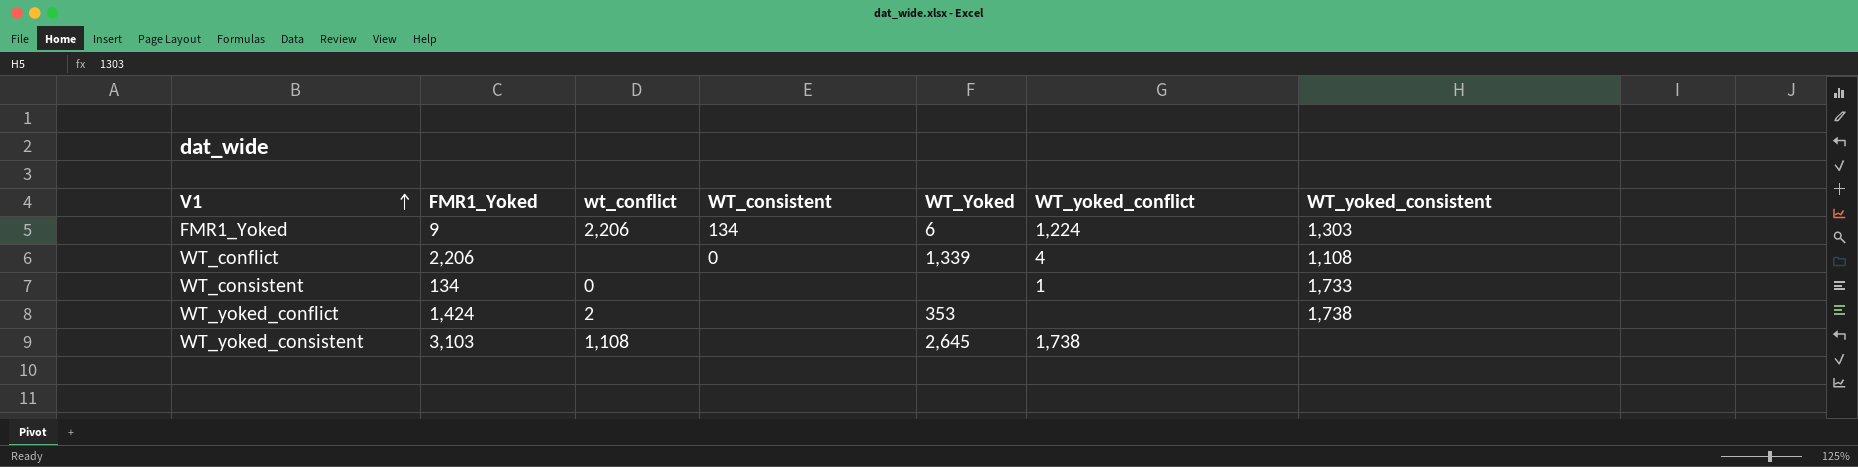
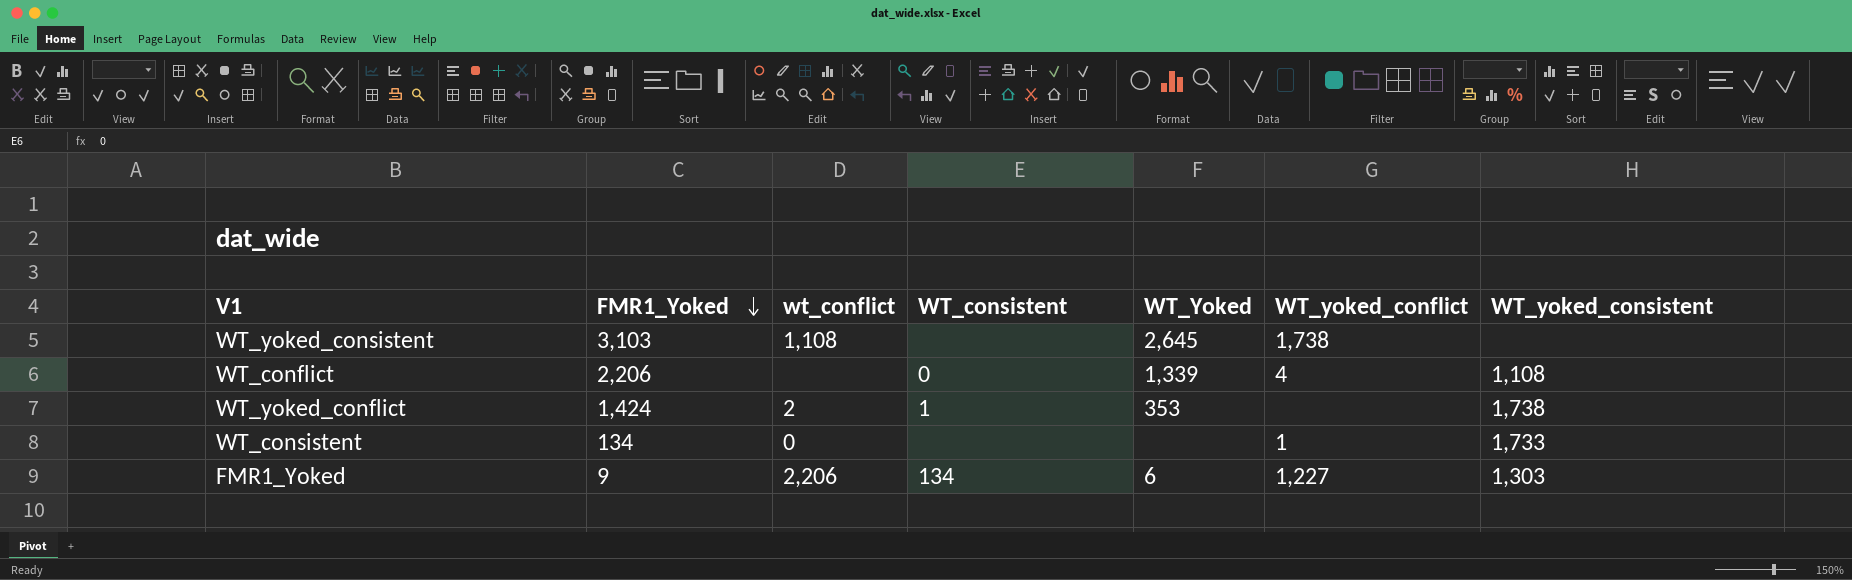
row order: V1 ascending -> FMR1_Yoked descending
WT_yoked_conflict | WT_consistent: none -> 1
FMR1_Yoked | WT_yoked_conflict: 1,224 -> 1,227

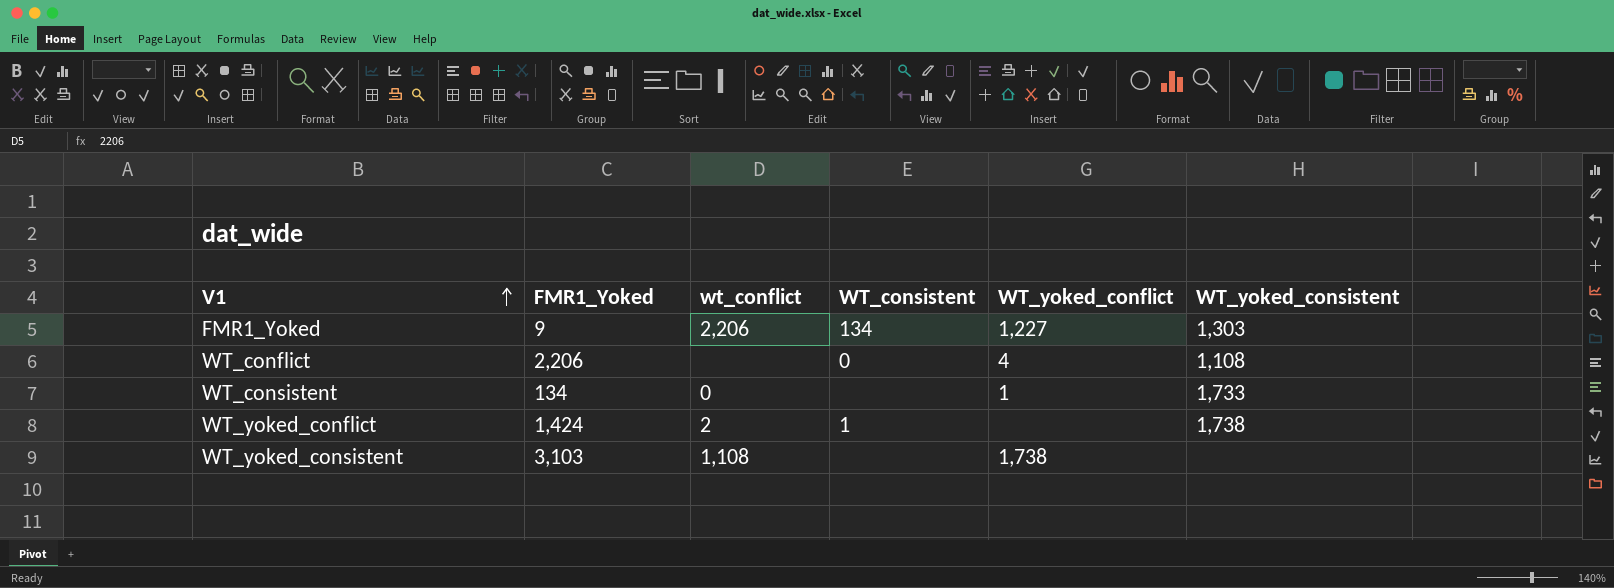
row order: FMR1_Yoked descending -> V1 ascending
column WT_Yoked | position: 5 -> none

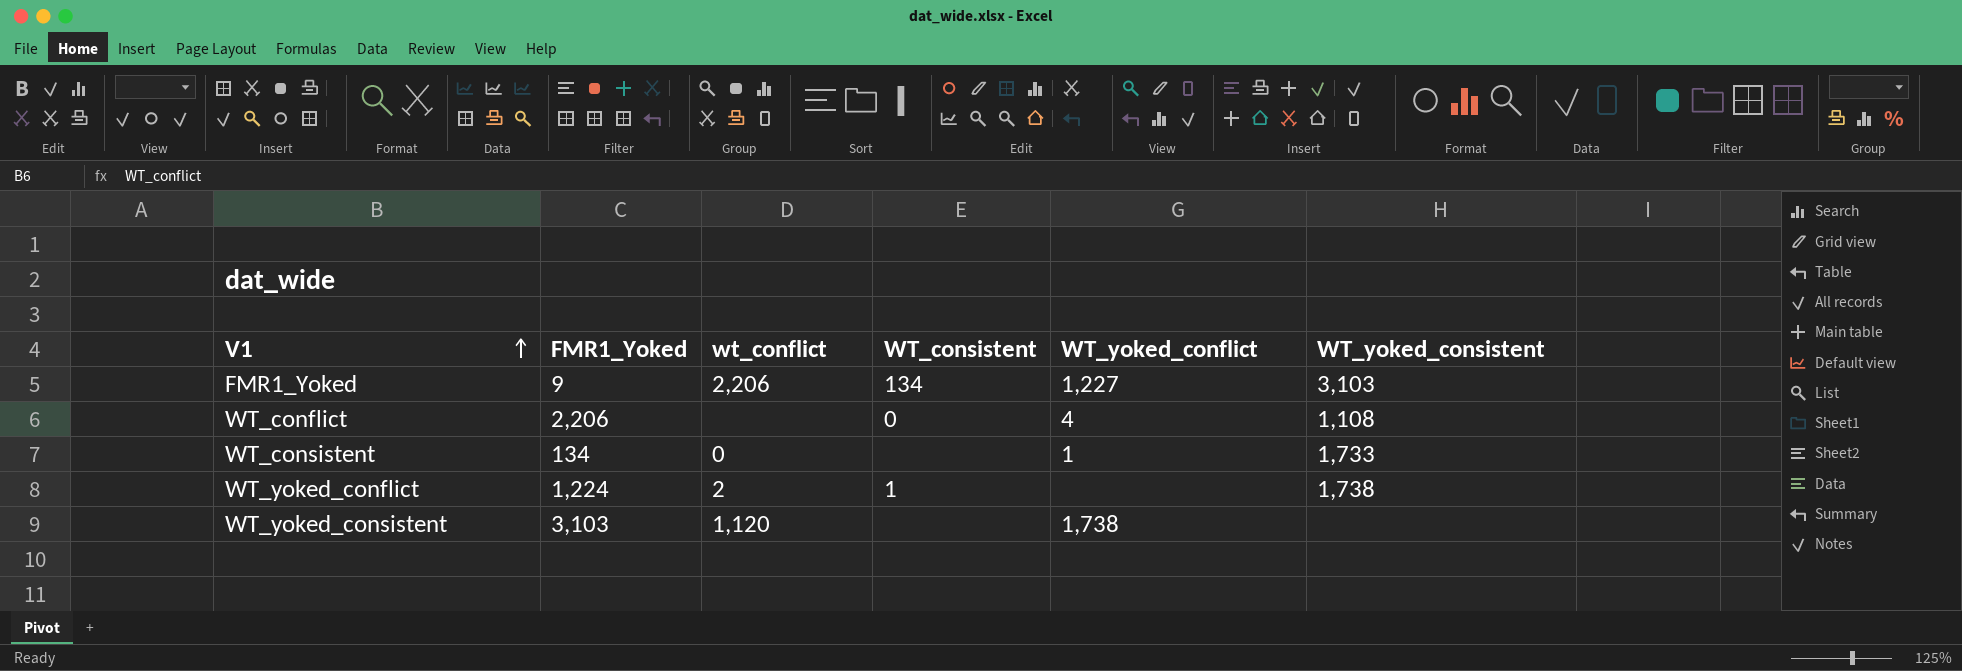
FMR1_Yoked | WT_yoked_consistent: 1,303 -> 3,103
WT_yoked_conflict | FMR1_Yoked: 1,424 -> 1,224
WT_yoked_consistent | wt_conflict: 1,108 -> 1,120

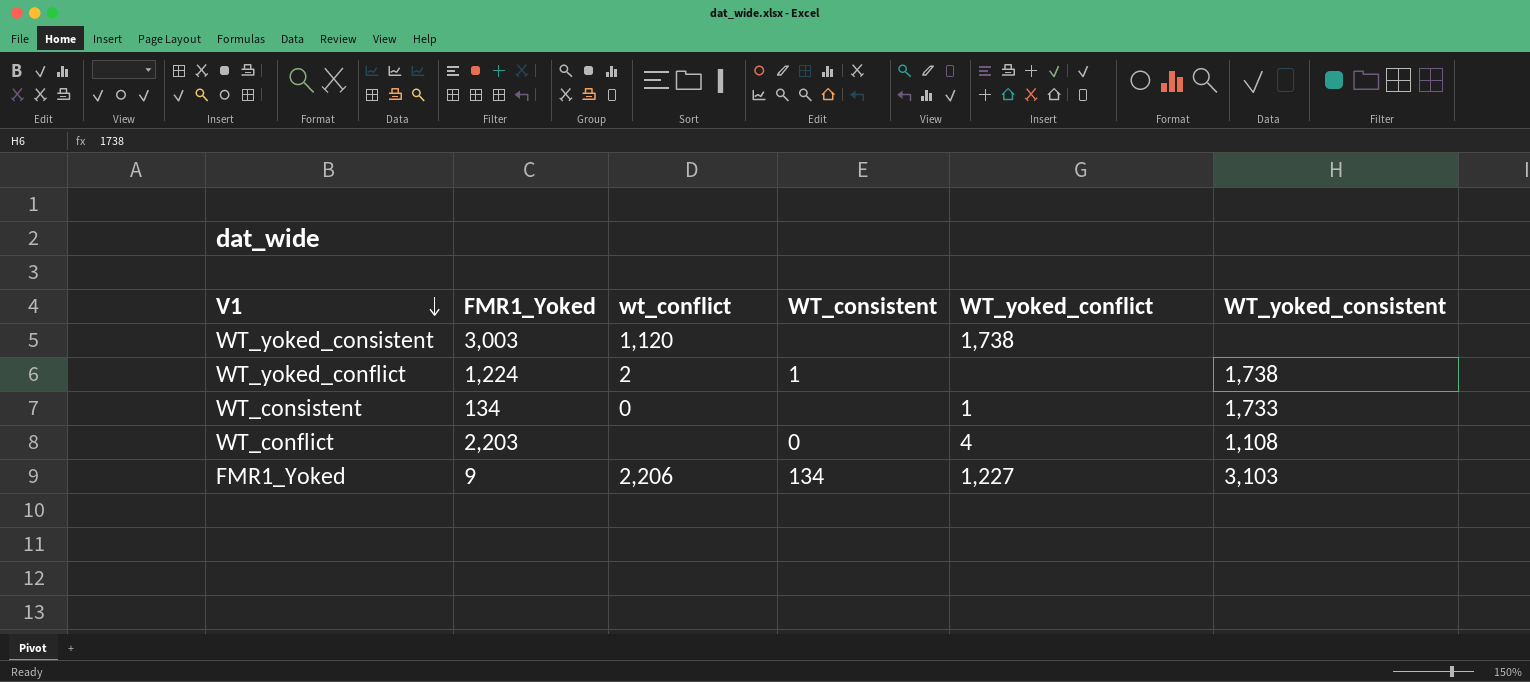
row order: V1 ascending -> V1 descending
WT_yoked_consistent | FMR1_Yoked: 3,103 -> 3,003
WT_conflict | FMR1_Yoked: 2,206 -> 2,203

